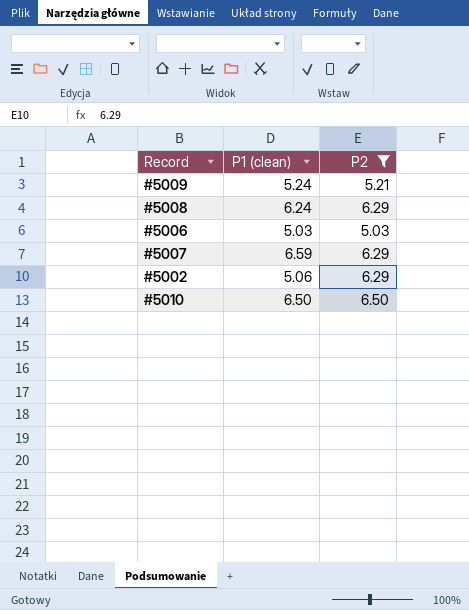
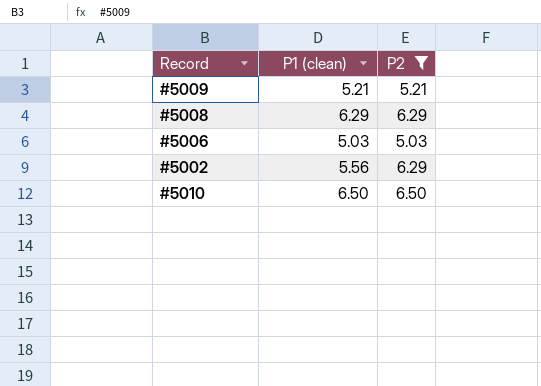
row #5007: 6.59 | 6.29 -> none
#5009 | P1 (clean): 5.24 -> 5.21
#5008 | P1 (clean): 6.24 -> 6.29
#5002 | P1 (clean): 5.06 -> 5.56

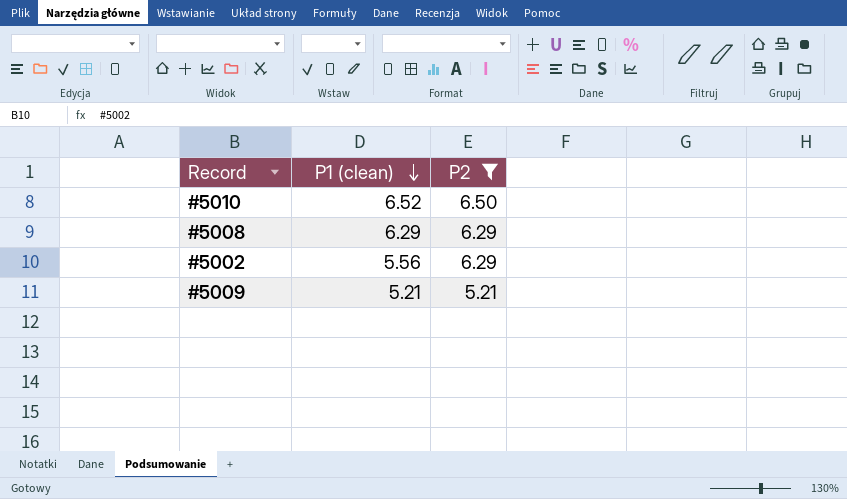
row order: none -> P1 (clean) descending
row #5006: 5.03 | 5.03 -> none
#5010 | P1 (clean): 6.50 -> 6.52

